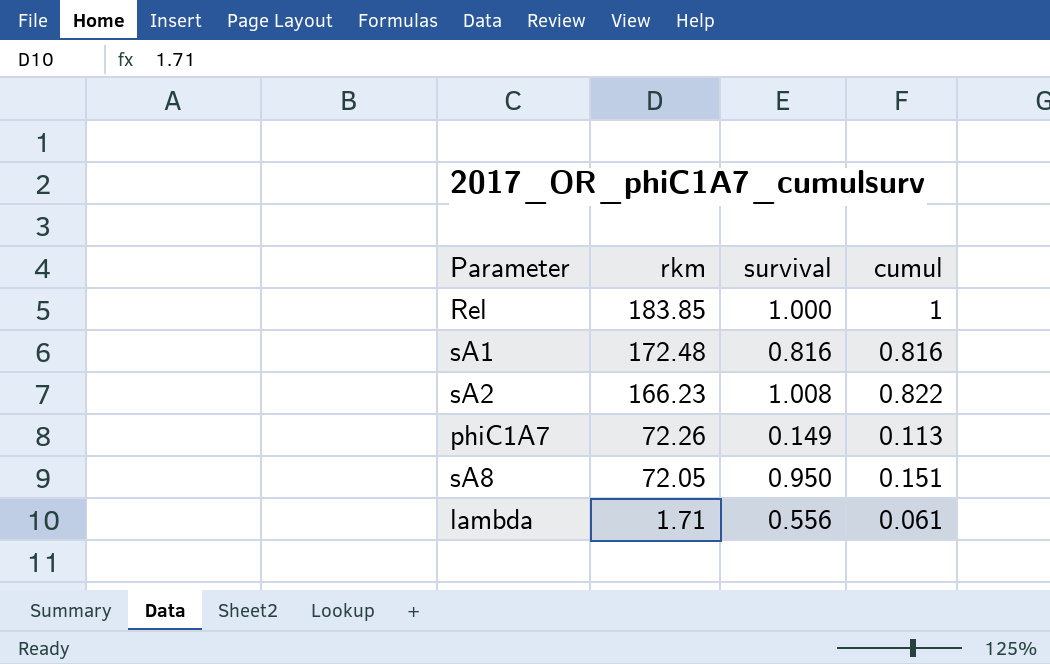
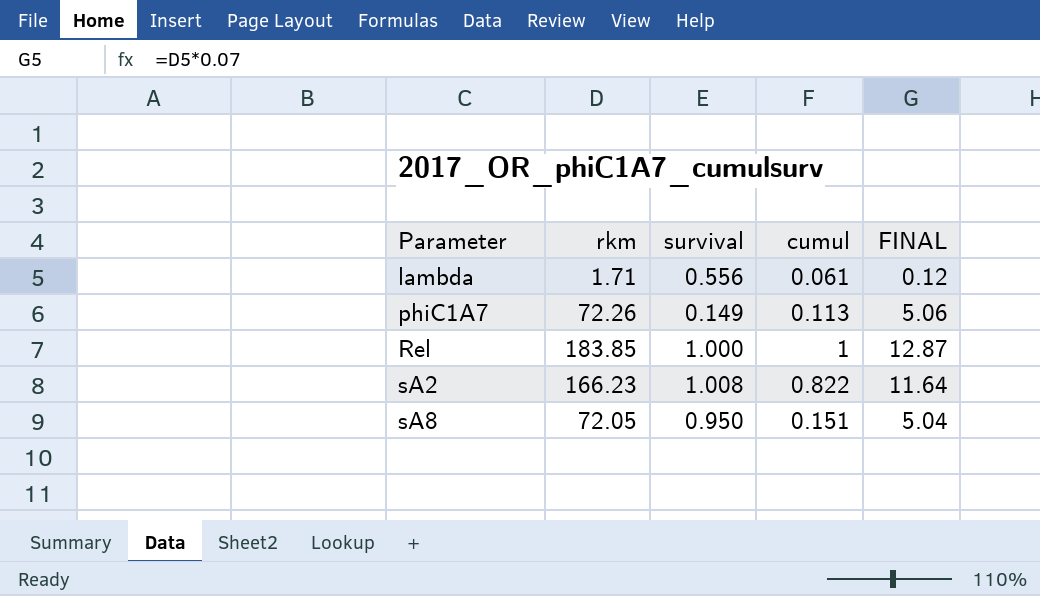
row order: rkm descending -> Parameter ascending
column FINAL | formula: none -> [rkm] * 0.07
row sA1: 172.48 | 0.816 | 0.816 -> none

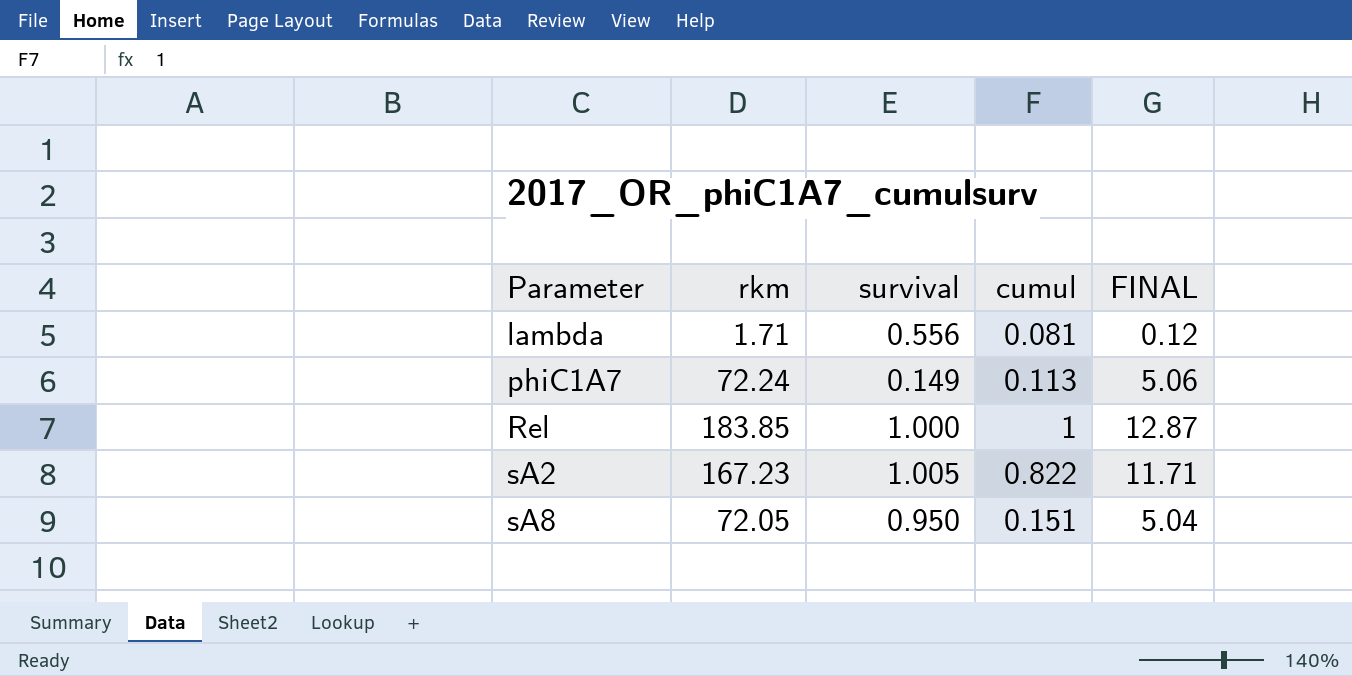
lambda | cumul: 0.061 -> 0.081
phiC1A7 | rkm: 72.26 -> 72.24
sA2 | rkm: 166.23 -> 167.23
sA2 | survival: 1.008 -> 1.005
sA2 | FINAL: 11.64 -> 11.71

